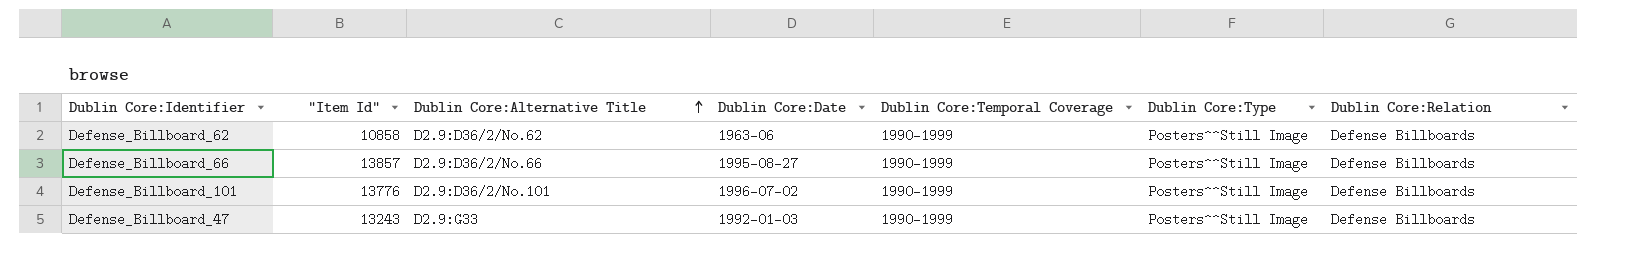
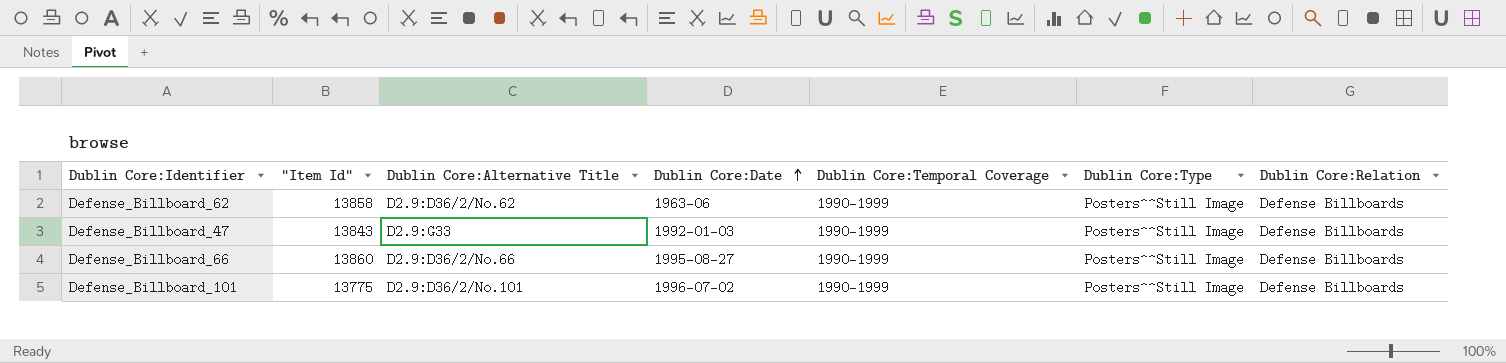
row order: Dublin Core:Alternative Title ascending -> Dublin Core:Date ascending
Defense_Billboard_62 | "Item Id": 10858 -> 13858
Defense_Billboard_47 | "Item Id": 13243 -> 13843
Defense_Billboard_66 | "Item Id": 13857 -> 13860
Defense_Billboard_101 | "Item Id": 13776 -> 13775

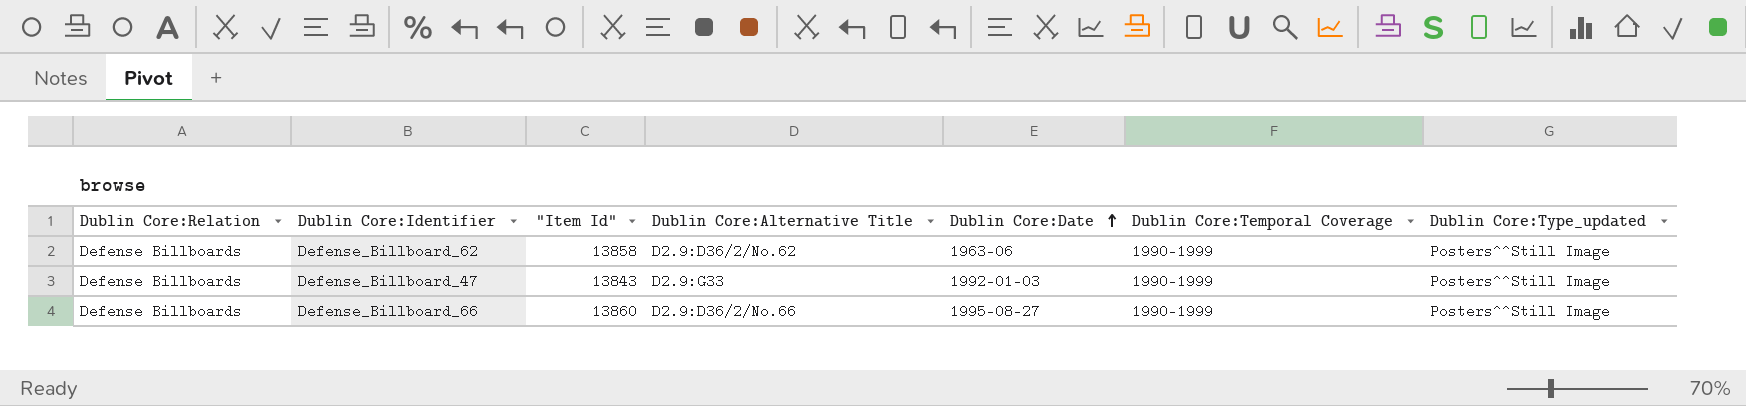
column Dublin Core:Relation | position: 7 -> 1
column name: Dublin Core:Type -> Dublin Core:Type_updated
row Defense_Billboard_101: 13775 | D2.9:D36/2/No.101 | 1996-07-02 | 1990-1999 | Posters^^Still Image | Defense Billboards -> none

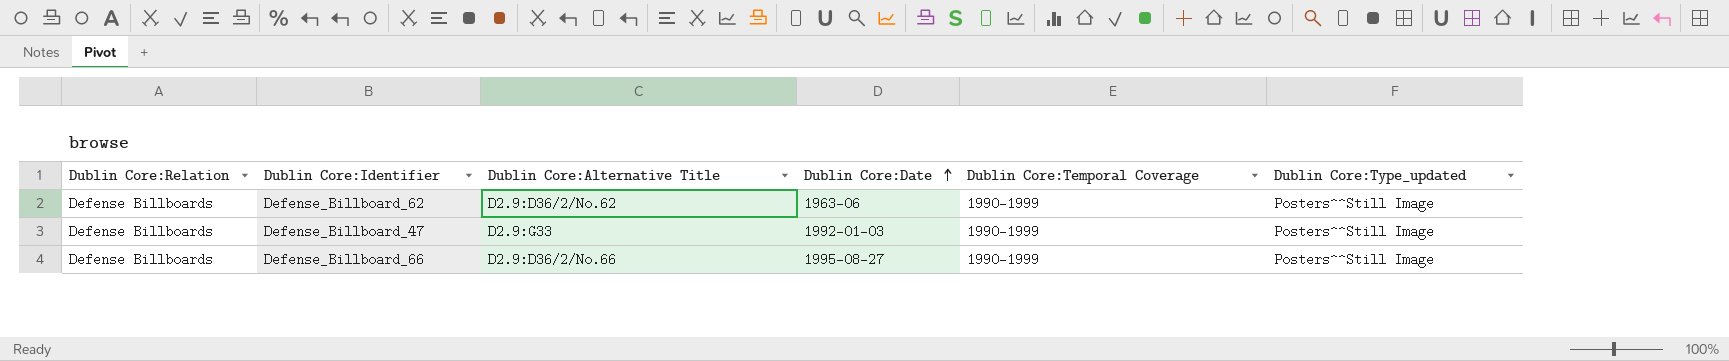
column "Item Id" | position: 3 -> none

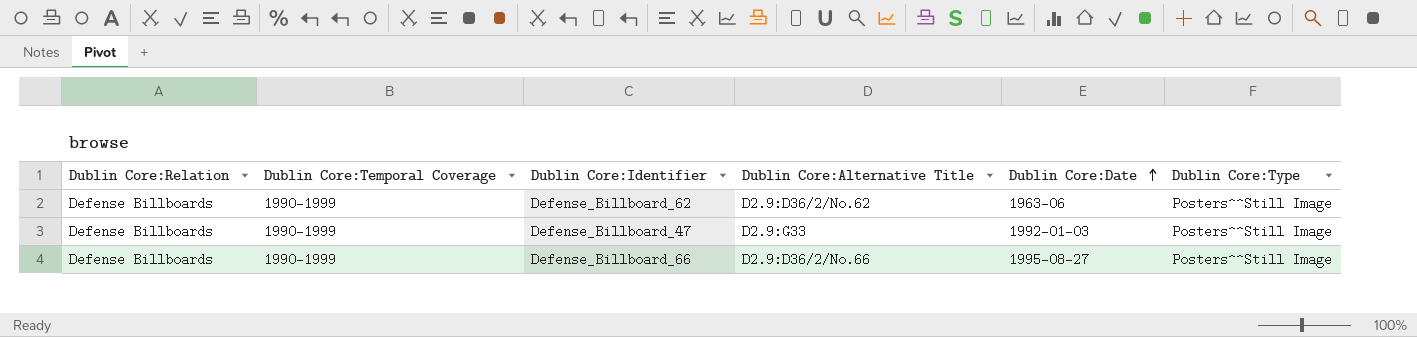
column Dublin Core:Temporal Coverage | position: 5 -> 2
column name: Dublin Core:Type_updated -> Dublin Core:Type

